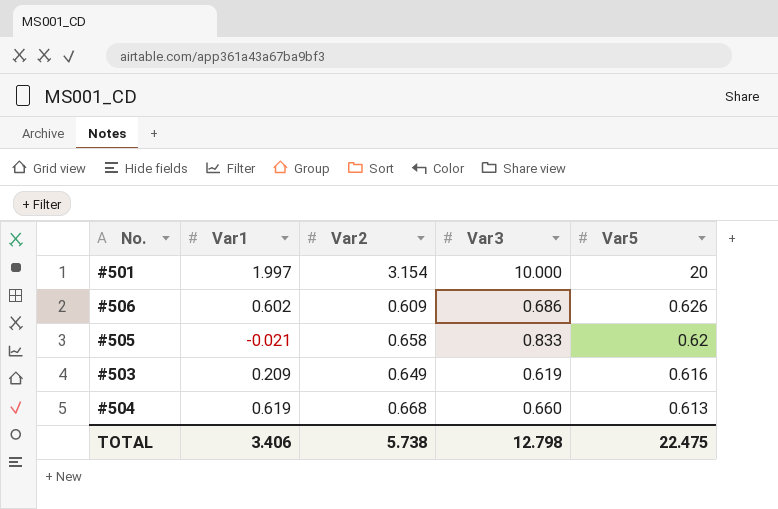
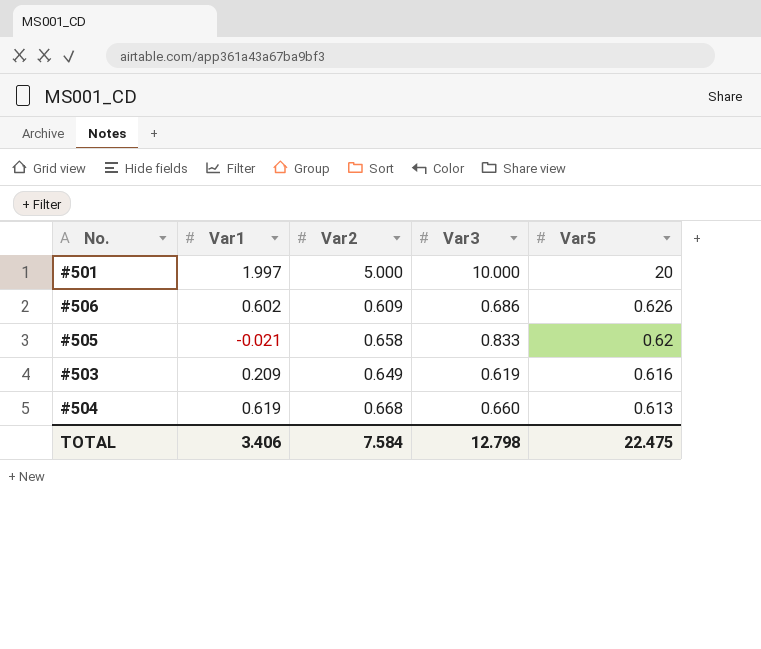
#501 | Var2: 3.154 -> 5.000
TOTAL | Var2: 5.738 -> 7.584

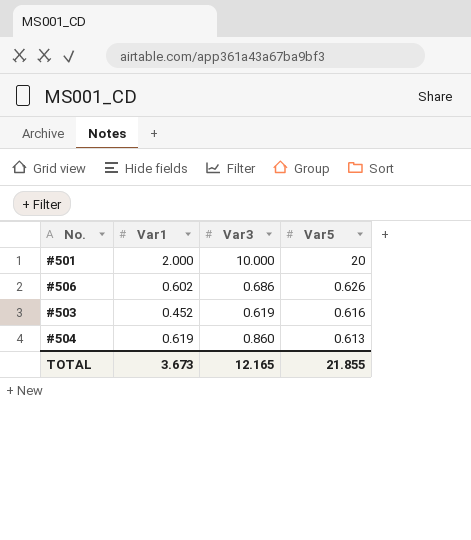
column Var2 | position: 3 -> none
row #505: -0.021 | 0.658 | 0.833 | 0.62 -> none
#501 | Var1: 1.997 -> 2.000
#503 | Var1: 0.209 -> 0.452
#504 | Var3: 0.660 -> 0.860
TOTAL | Var1: 3.406 -> 3.673
TOTAL | Var3: 12.798 -> 12.165
TOTAL | Var5: 22.475 -> 21.855

